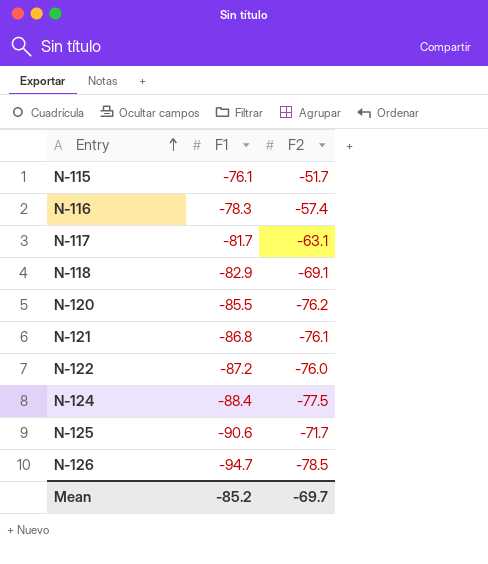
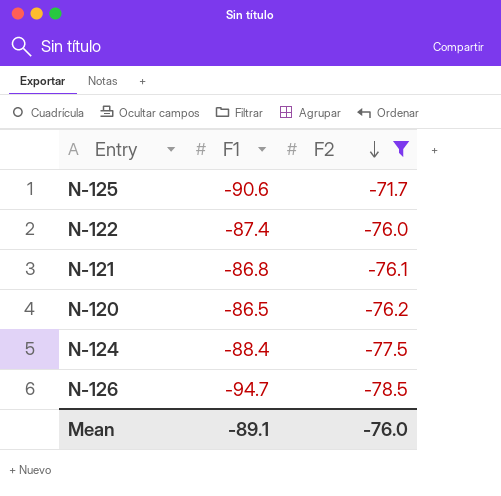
filter: none -> F2 <= -71.7
row order: Entry ascending -> F2 descending
N-122 | F1: -87.2 -> -87.4
N-120 | F1: -85.5 -> -86.5
Mean | F1: -85.2 -> -89.1
Mean | F2: -69.7 -> -76.0

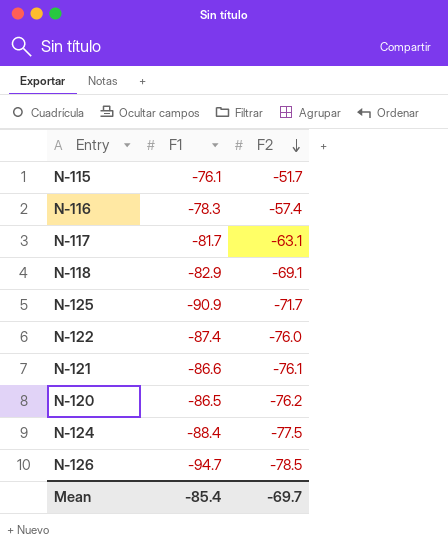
filter: F2 <= -71.7 -> none
N-125 | F1: -90.6 -> -90.9
N-121 | F1: -86.8 -> -86.6
Mean | F1: -89.1 -> -85.4
Mean | F2: -76.0 -> -69.7

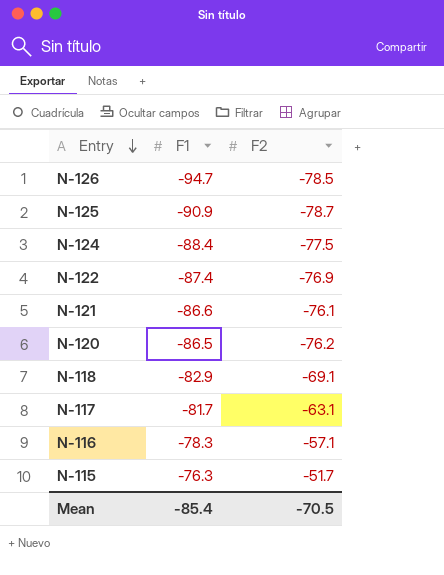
row order: F2 descending -> Entry descending
N-125 | F2: -71.7 -> -78.7
N-122 | F2: -76.0 -> -76.9
N-116 | F2: -57.4 -> -57.1
N-115 | F1: -76.1 -> -76.3
Mean | F2: -69.7 -> -70.5

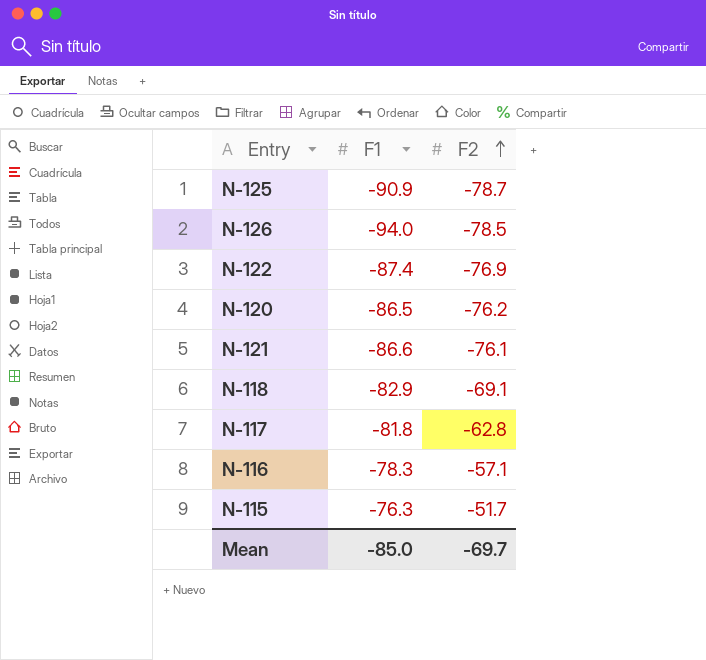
row order: Entry descending -> F2 ascending
row N-124: -88.4 | -77.5 -> none
N-126 | F1: -94.7 -> -94.0
N-117 | F1: -81.7 -> -81.8
N-117 | F2: -63.1 -> -62.8
Mean | F1: -85.4 -> -85.0
Mean | F2: -70.5 -> -69.7

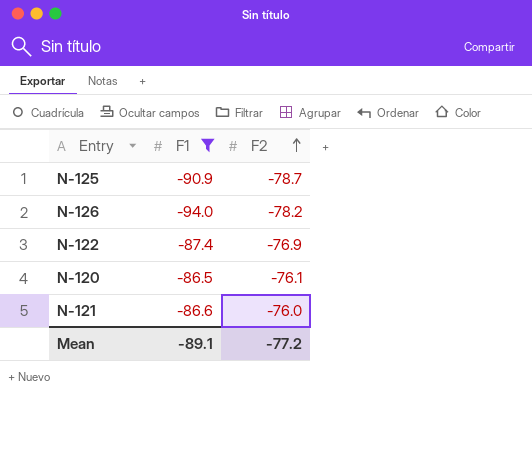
filter: none -> F1 <= -86.5
N-126 | F2: -78.5 -> -78.2
N-120 | F2: -76.2 -> -76.1
N-121 | F2: -76.1 -> -76.0
Mean | F1: -85.0 -> -89.1
Mean | F2: -69.7 -> -77.2

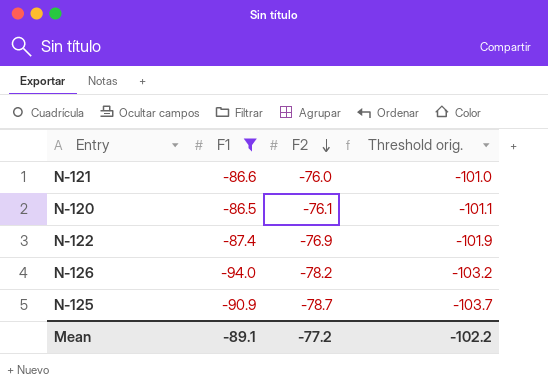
row order: F2 ascending -> F2 descending
column Threshold orig. | formula: none -> [F2] - 25

